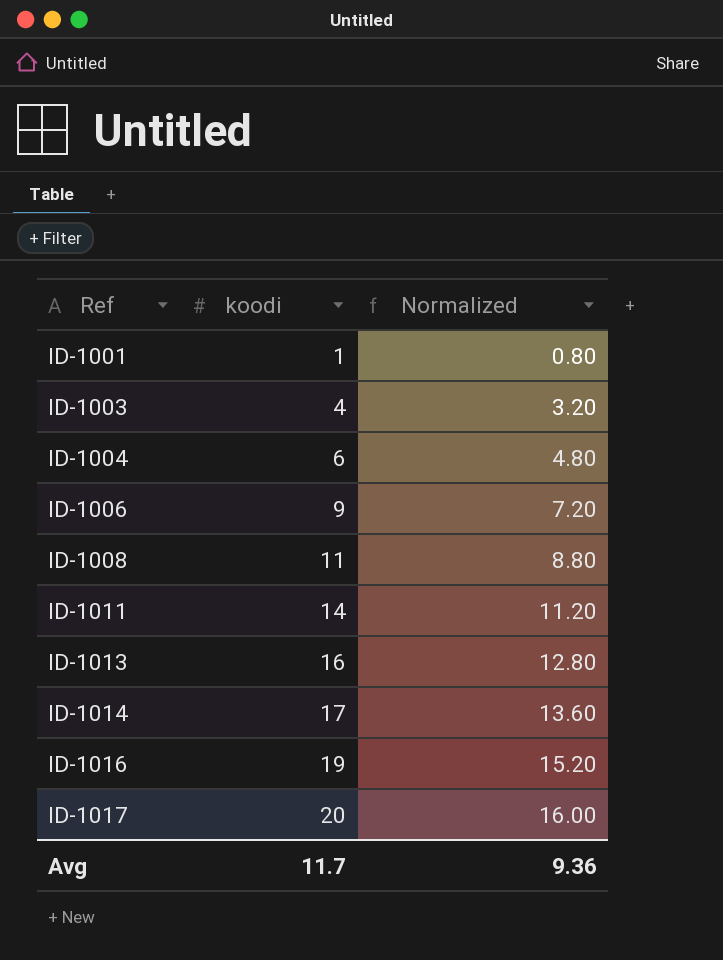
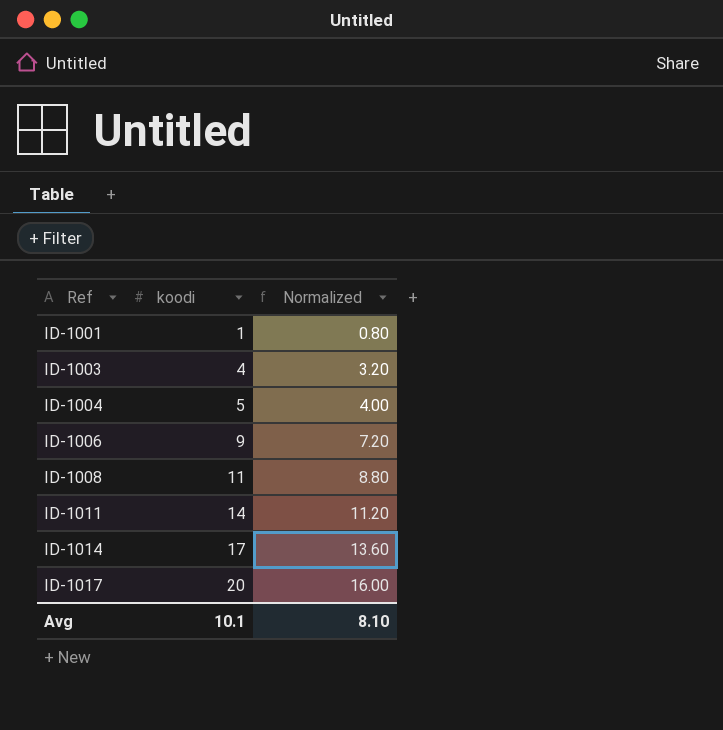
row ID-1013: 16 | 12.80 -> none
row ID-1016: 19 | 15.20 -> none
ID-1004 | koodi: 6 -> 5
ID-1004 | Normalized: 4.80 -> 4.00
Avg | koodi: 11.7 -> 10.1
Avg | Normalized: 9.36 -> 8.10

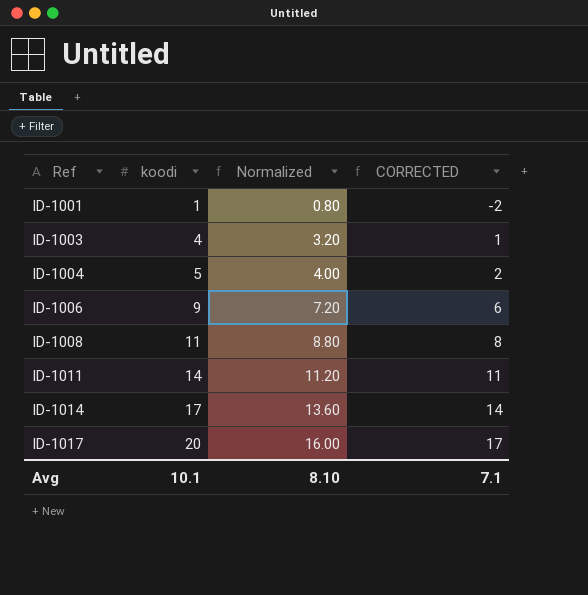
column CORRECTED | formula: none -> [koodi] - 3

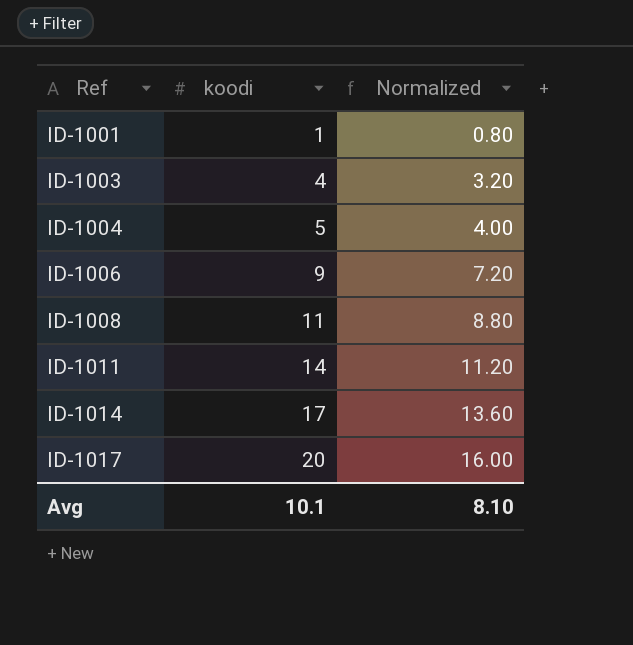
column CORRECTED | formula: [koodi] - 3 -> none

